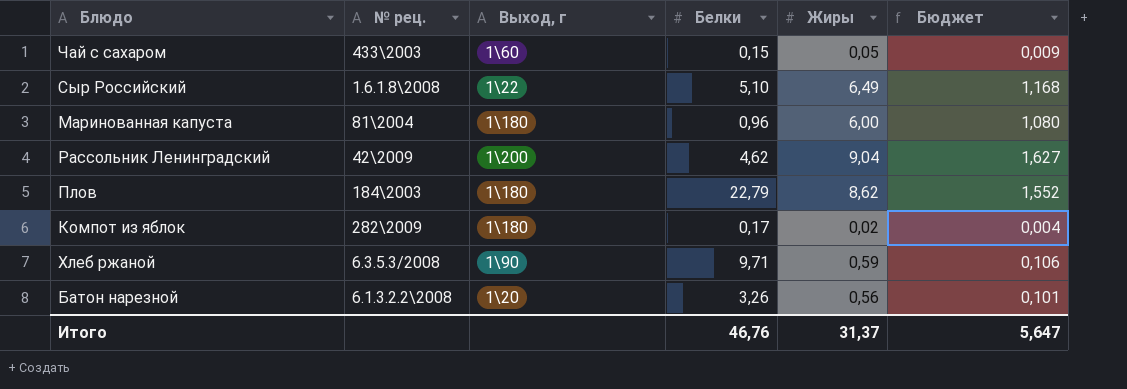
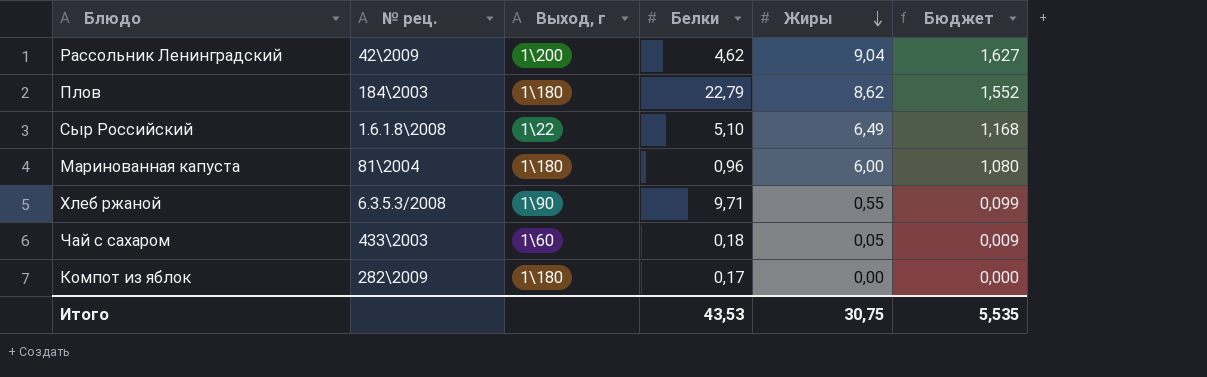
row order: none -> Жиры descending
row Батон нарезной: 6.1.3.2.2\2008 | 1\20 | 3,26 | 0,56 | 0,101 -> none
Хлеб ржаной | Жиры: 0,59 -> 0,55
Хлеб ржаной | Бюджет: 0,106 -> 0,099
Чай с сахаром | Белки: 0,15 -> 0,18
Компот из яблок | Жиры: 0,02 -> 0,00
Компот из яблок | Бюджет: 0,004 -> 0,000
Итого | Белки: 46,76 -> 43,53
Итого | Жиры: 31,37 -> 30,75
Итого | Бюджет: 5,647 -> 5,535

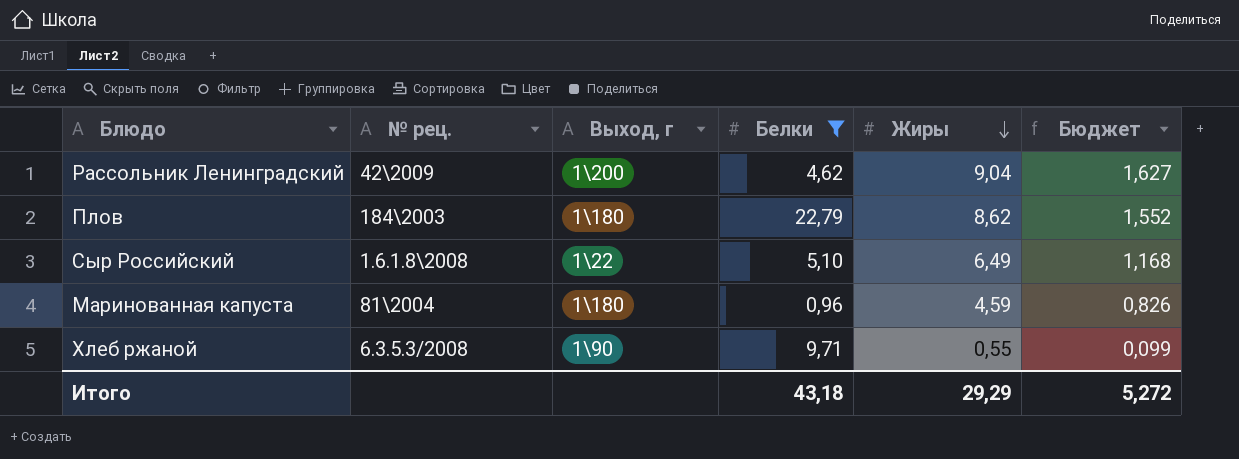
filter: none -> Белки >= 0,96
Маринованная капуста | Жиры: 6,00 -> 4,59
Маринованная капуста | Бюджет: 1,080 -> 0,826
Итого | Белки: 43,53 -> 43,18
Итого | Жиры: 30,75 -> 29,29
Итого | Бюджет: 5,535 -> 5,272

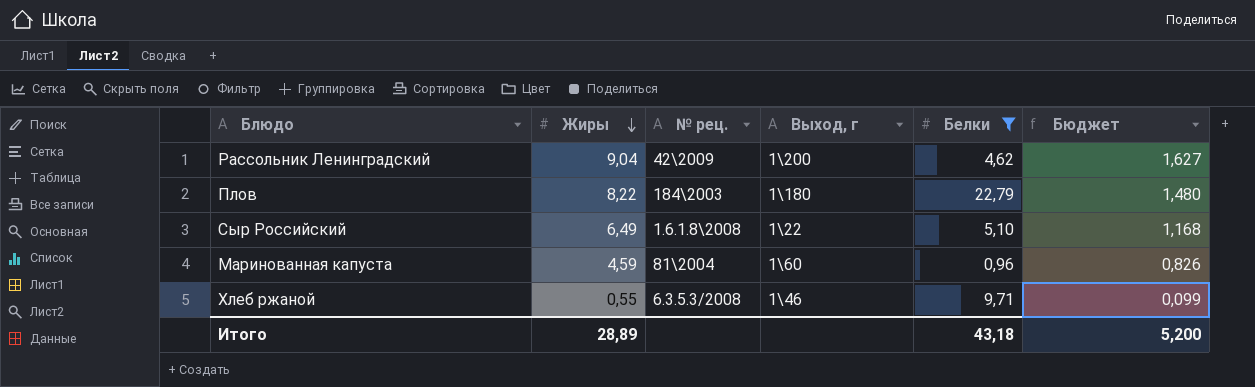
column Жиры | position: 5 -> 2
Плов | Жиры: 8,62 -> 8,22
Плов | Бюджет: 1,552 -> 1,480
Маринованная капуста | Выход, г: 1\180 -> 1\60
Хлеб ржаной | Выход, г: 1\90 -> 1\46
Итого | Жиры: 29,29 -> 28,89
Итого | Бюджет: 5,272 -> 5,200

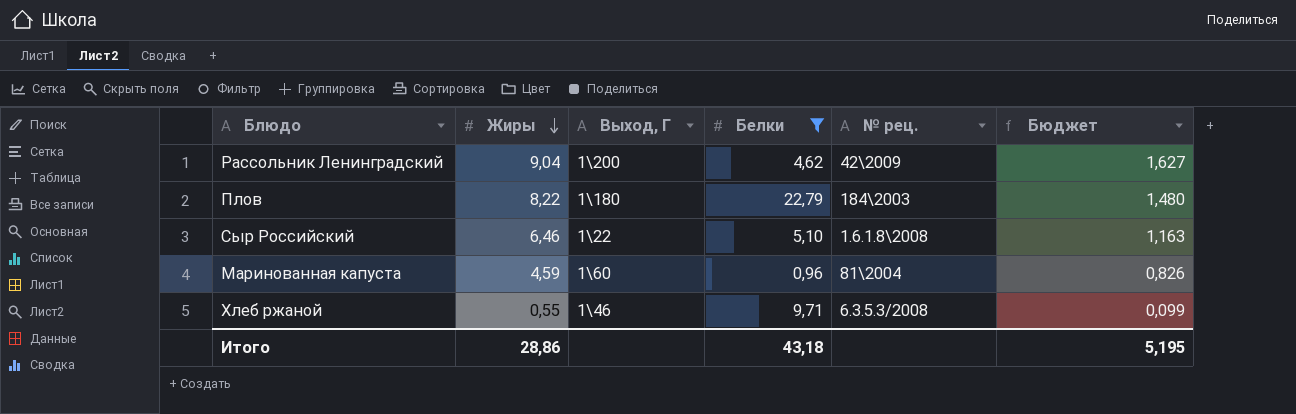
column name: Выход, г -> Выход, Г
column № рец. | position: 3 -> 5
Сыр Российский | Жиры: 6,49 -> 6,46
Сыр Российский | Бюджет: 1,168 -> 1,163
Итого | Жиры: 28,89 -> 28,86
Итого | Бюджет: 5,200 -> 5,195

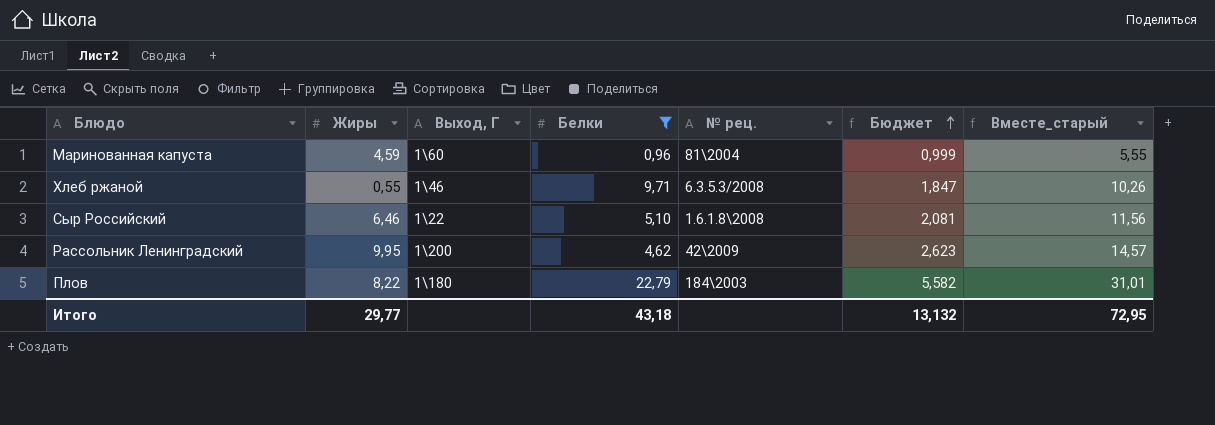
row order: Жиры descending -> Бюджет ascending
column Бюджет | formula: [Жиры] * 0,18 -> [Вместе_старый] * 0,18
column Вместе_старый | formula: none -> [Жиры] + [Белки]
Рассольник Ленинградский | Жиры: 9,04 -> 9,95
Итого | Жиры: 28,86 -> 29,77
Итого | Бюджет: 5,195 -> 13,132

